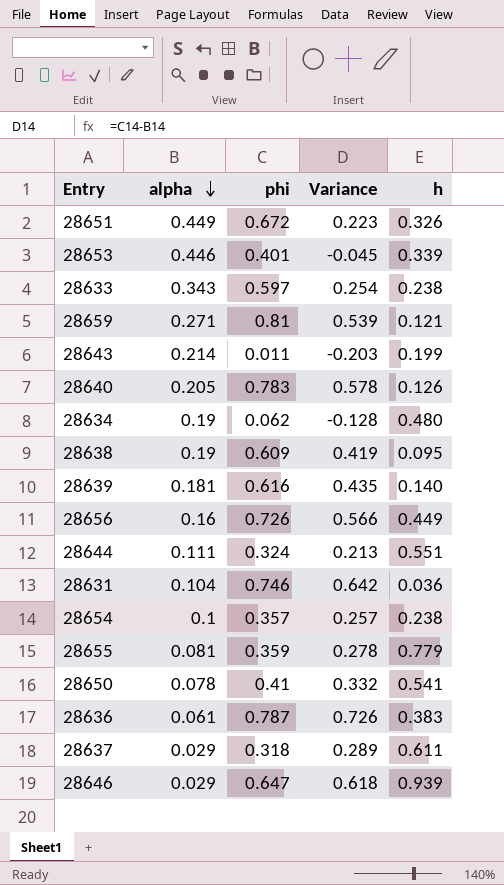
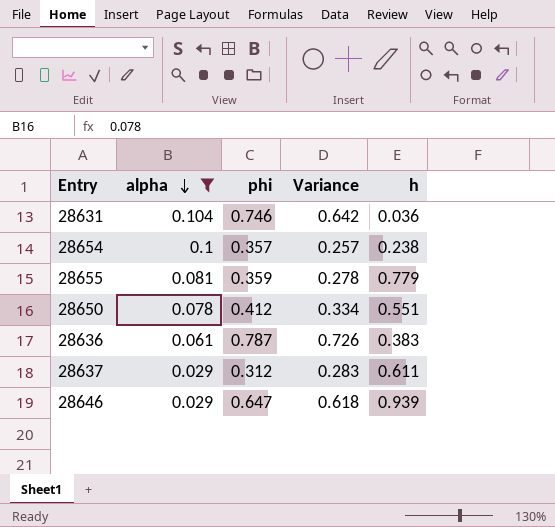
filter: none -> alpha <= 0.104
28650 | phi: 0.41 -> 0.412
28650 | Variance: 0.332 -> 0.334
28650 | h: 0.541 -> 0.551
28637 | phi: 0.318 -> 0.312
28637 | Variance: 0.289 -> 0.283

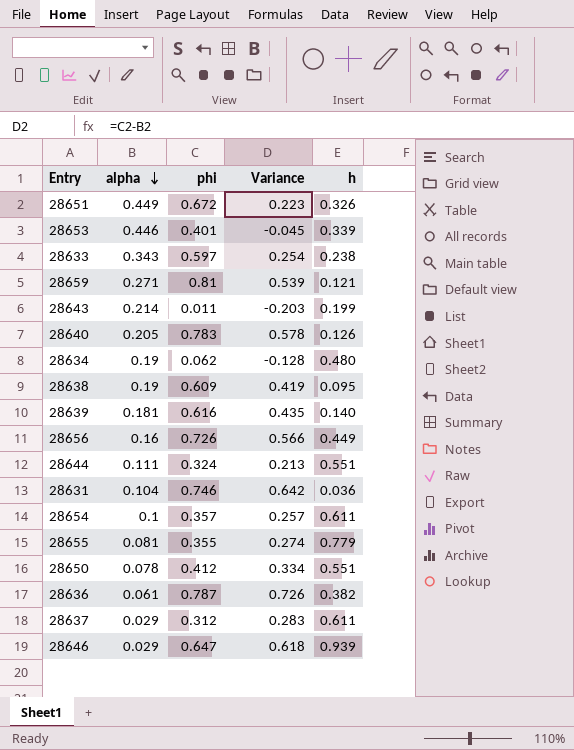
filter: alpha <= 0.104 -> none
28654 | h: 0.238 -> 0.611
28655 | phi: 0.359 -> 0.355
28655 | Variance: 0.278 -> 0.274
28636 | h: 0.383 -> 0.382

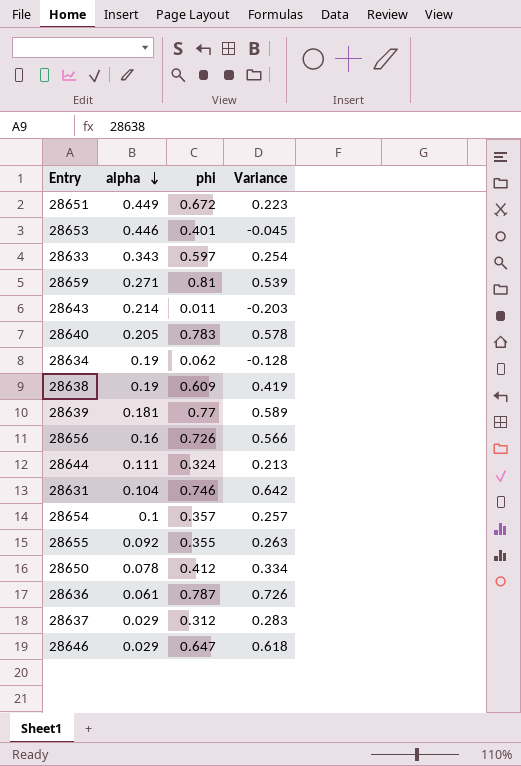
column h | position: 5 -> none
28639 | phi: 0.616 -> 0.77
28639 | Variance: 0.435 -> 0.589
28655 | alpha: 0.081 -> 0.092
28655 | Variance: 0.274 -> 0.263

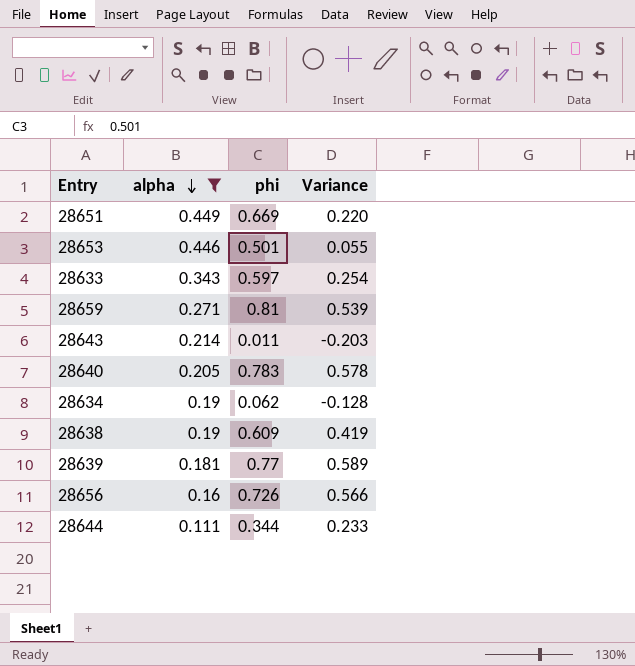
filter: none -> alpha >= 0.111
28651 | phi: 0.672 -> 0.669
28651 | Variance: 0.223 -> 0.220
28653 | phi: 0.401 -> 0.501
28653 | Variance: -0.045 -> 0.055
28644 | phi: 0.324 -> 0.344
28644 | Variance: 0.213 -> 0.233

